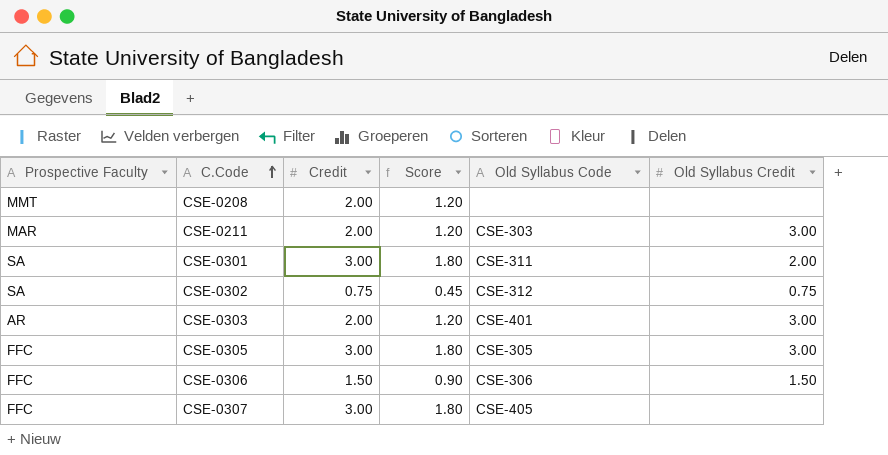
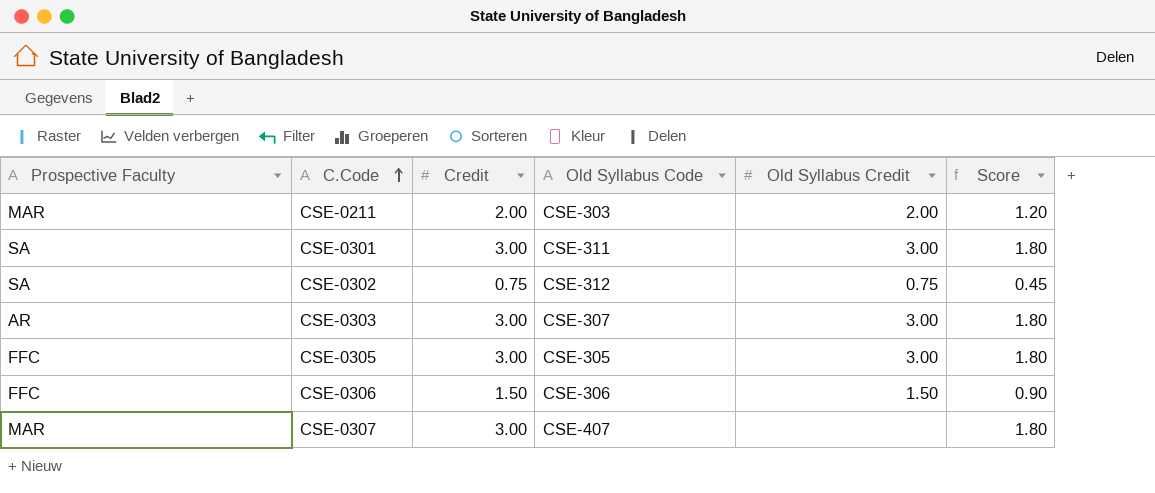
column Score | position: 4 -> 6
row CSE-0208: MMT | 2.00 | 1.20 | none | none -> none
CSE-0211 | Old Syllabus Credit: 3.00 -> 2.00
CSE-0301 | Old Syllabus Credit: 2.00 -> 3.00
CSE-0303 | Credit: 2.00 -> 3.00
CSE-0303 | Old Syllabus Code: CSE-401 -> CSE-307
CSE-0303 | Score: 1.20 -> 1.80
CSE-0307 | Prospective Faculty: FFC -> MAR
CSE-0307 | Old Syllabus Code: CSE-405 -> CSE-407

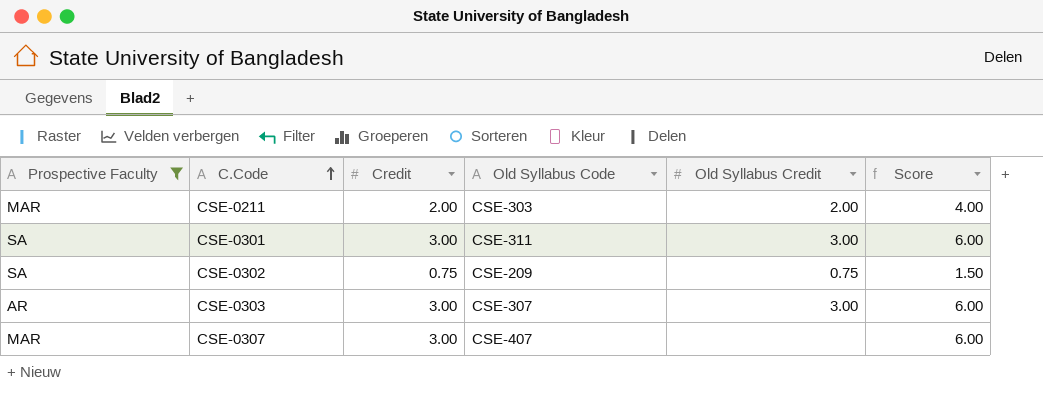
filter: none -> Prospective Faculty != FFC
column Score | formula: [Credit] * 0.6 -> [Credit] * 2
CSE-0302 | Old Syllabus Code: CSE-312 -> CSE-209

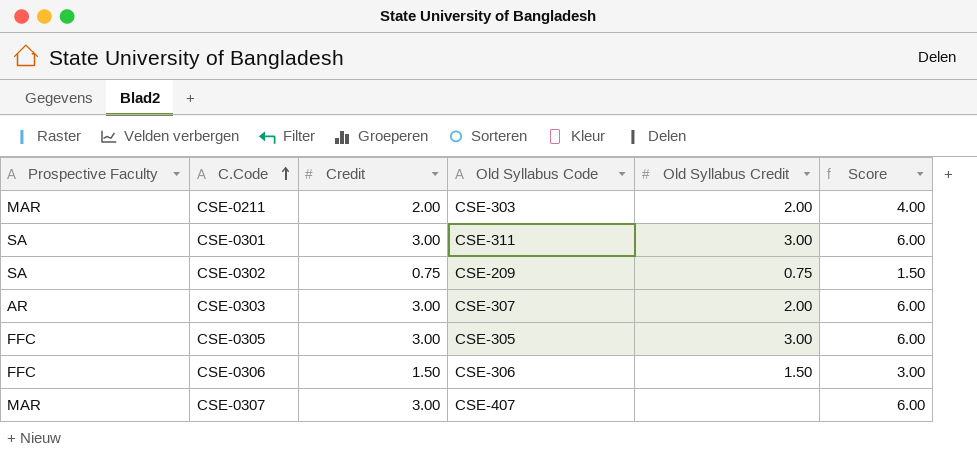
filter: Prospective Faculty != FFC -> none
CSE-0303 | Old Syllabus Credit: 3.00 -> 2.00

